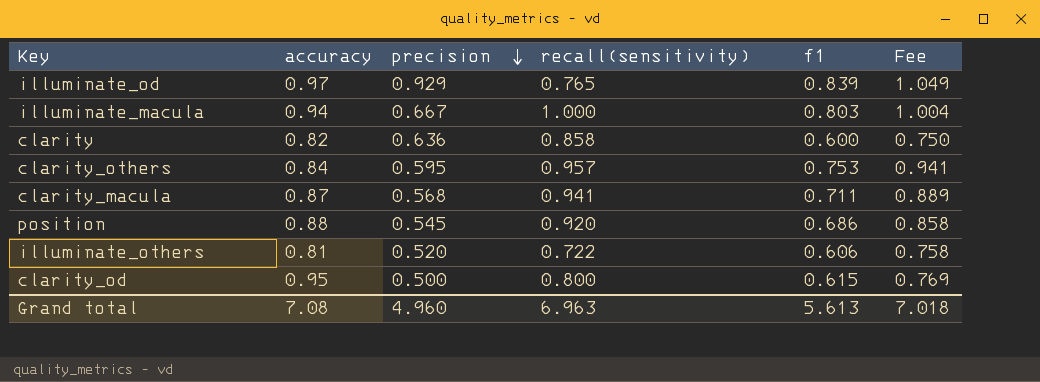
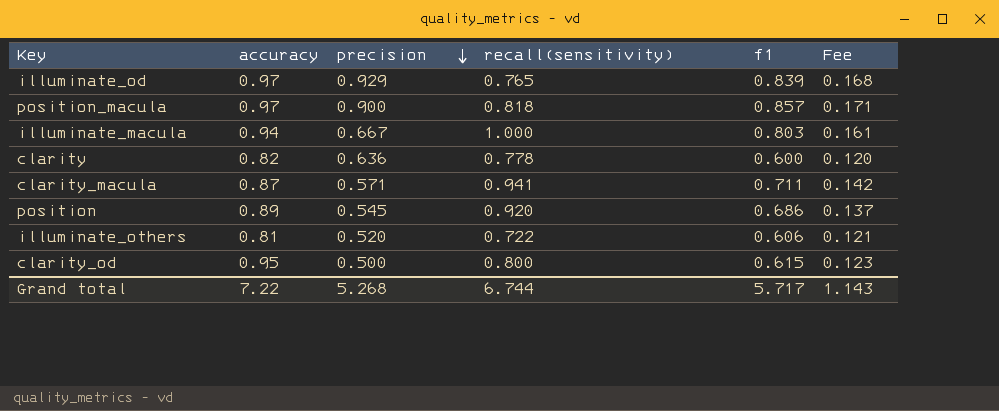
column Fee | formula: [f1] * 1.25 -> [f1] * 0.2
row clarity_others: 0.84 | 0.595 | 0.957 | 0.753 | 0.941 -> none
row position_macula: none -> 0.97 | 0.900 | 0.818 | 0.857 | 0.171
clarity | recall(sensitivity): 0.858 -> 0.778
clarity_macula | precision: 0.568 -> 0.571
position | accuracy: 0.88 -> 0.89
Grand total | accuracy: 7.08 -> 7.22
Grand total | precision: 4.960 -> 5.268
Grand total | recall(sensitivity): 6.963 -> 6.744
Grand total | f1: 5.613 -> 5.717
Grand total | Fee: 7.018 -> 1.143

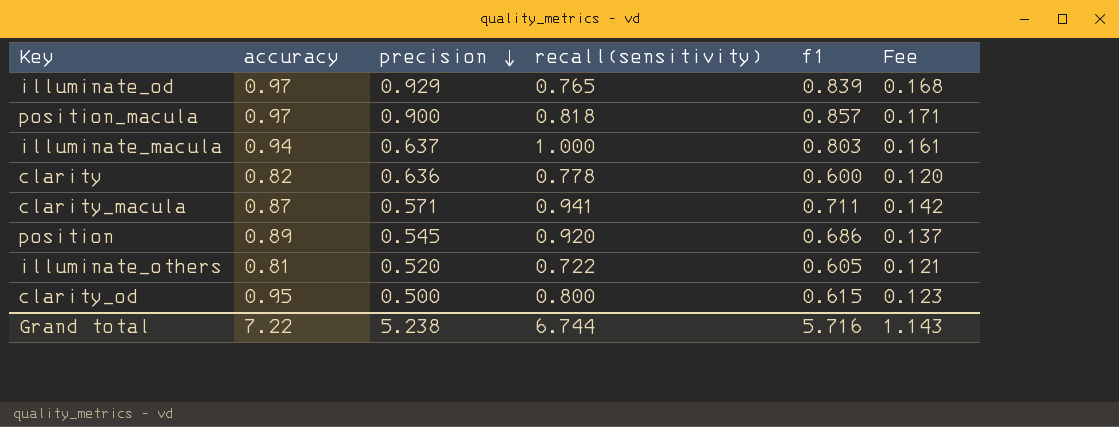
illuminate_macula | precision: 0.667 -> 0.637
illuminate_others | f1: 0.606 -> 0.605
Grand total | precision: 5.268 -> 5.238
Grand total | f1: 5.717 -> 5.716

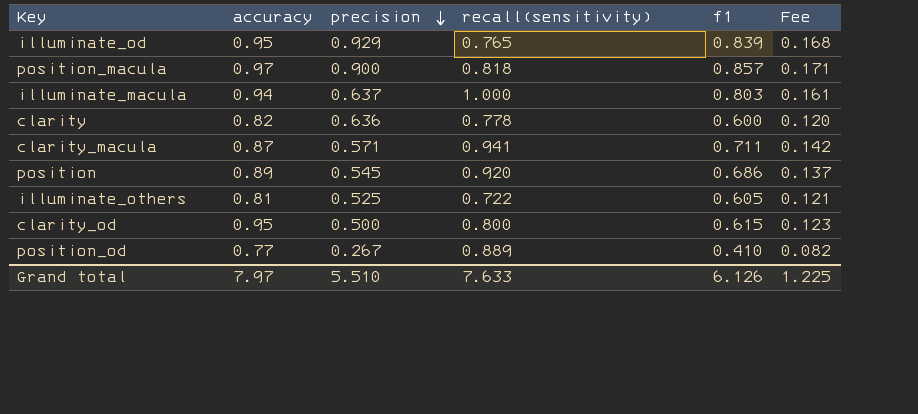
illuminate_od | accuracy: 0.97 -> 0.95
illuminate_others | precision: 0.520 -> 0.525
row position_od: none -> 0.77 | 0.267 | 0.889 | 0.410 | 0.082
Grand total | accuracy: 7.22 -> 7.97
Grand total | precision: 5.238 -> 5.510
Grand total | recall(sensitivity): 6.744 -> 7.633
Grand total | f1: 5.716 -> 6.126
Grand total | Fee: 1.143 -> 1.225

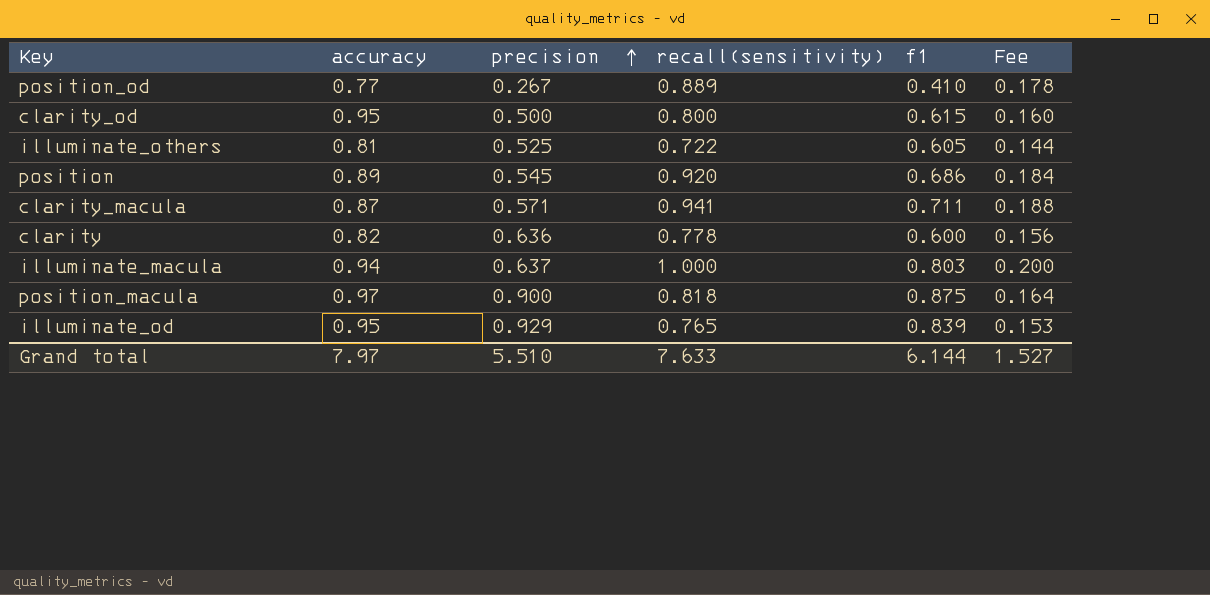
row order: precision descending -> precision ascending
column Fee | formula: [f1] * 0.2 -> [recall(sensitivity)] * 0.2
position_macula | f1: 0.857 -> 0.875
Grand total | f1: 6.126 -> 6.144
Grand total | Fee: 1.225 -> 1.527

